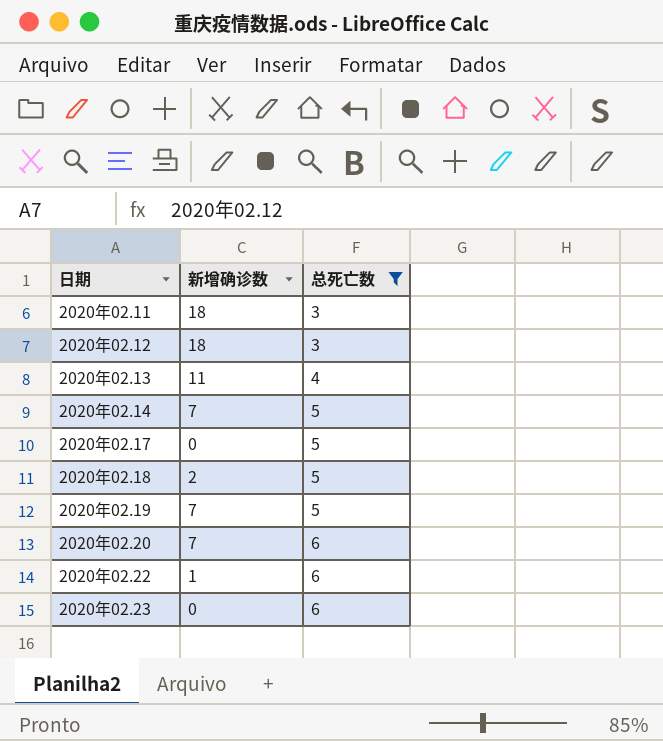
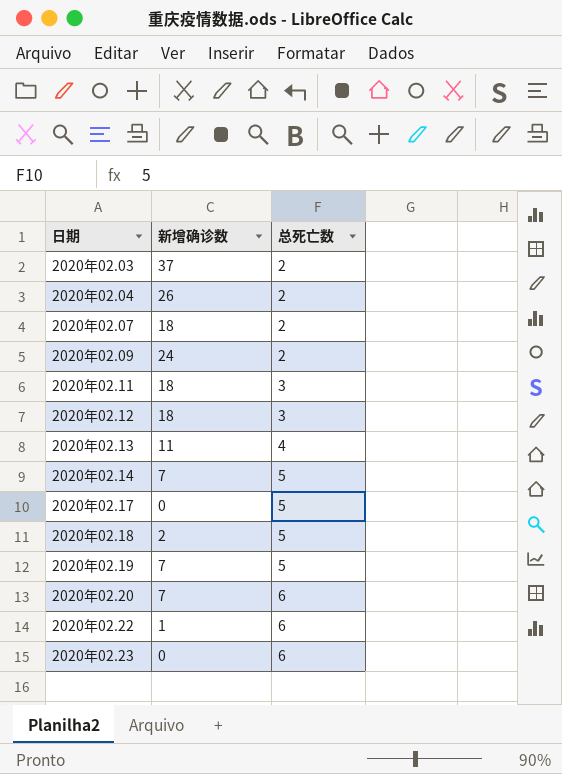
filter: 总死亡数 != 2 -> none

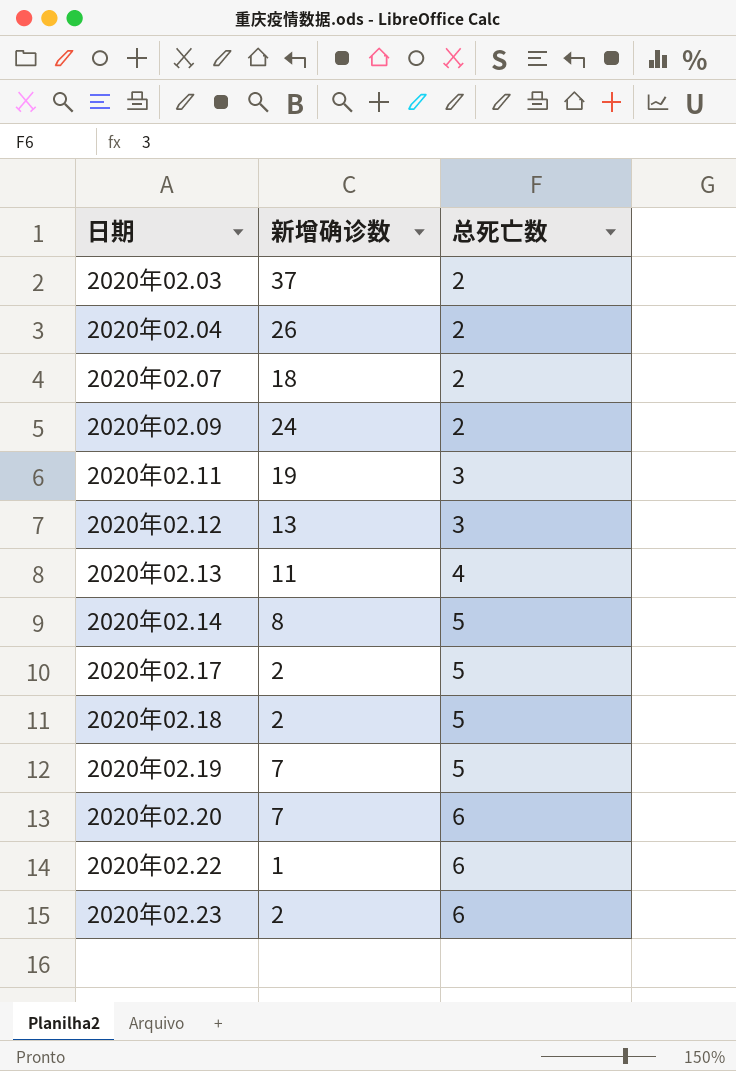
2020年02.11 | 新增确诊数: 18 -> 19
2020年02.12 | 新增确诊数: 18 -> 13
2020年02.14 | 新增确诊数: 7 -> 8
2020年02.17 | 新增确诊数: 0 -> 2
2020年02.23 | 新增确诊数: 0 -> 2

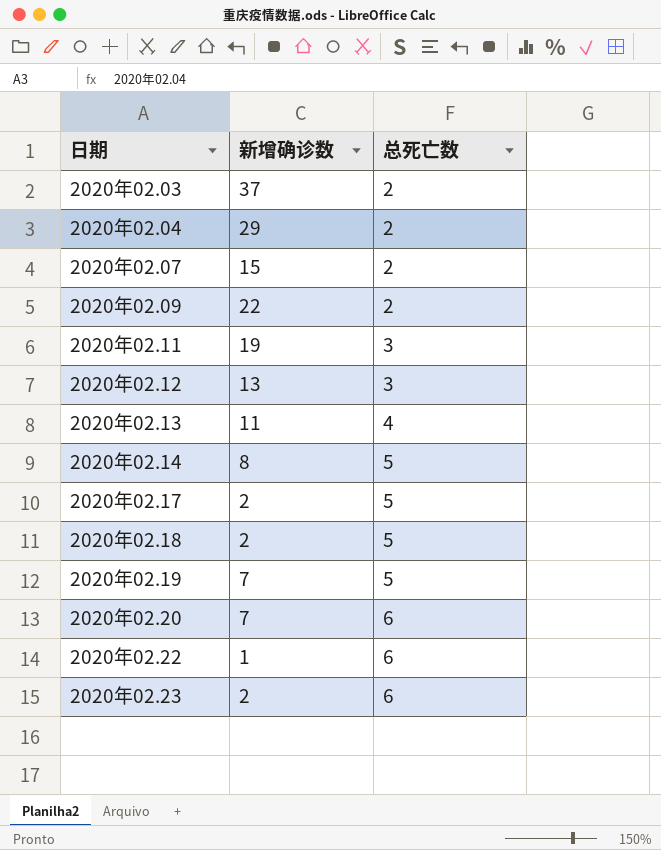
2020年02.04 | 新增确诊数: 26 -> 29
2020年02.07 | 新增确诊数: 18 -> 15
2020年02.09 | 新增确诊数: 24 -> 22

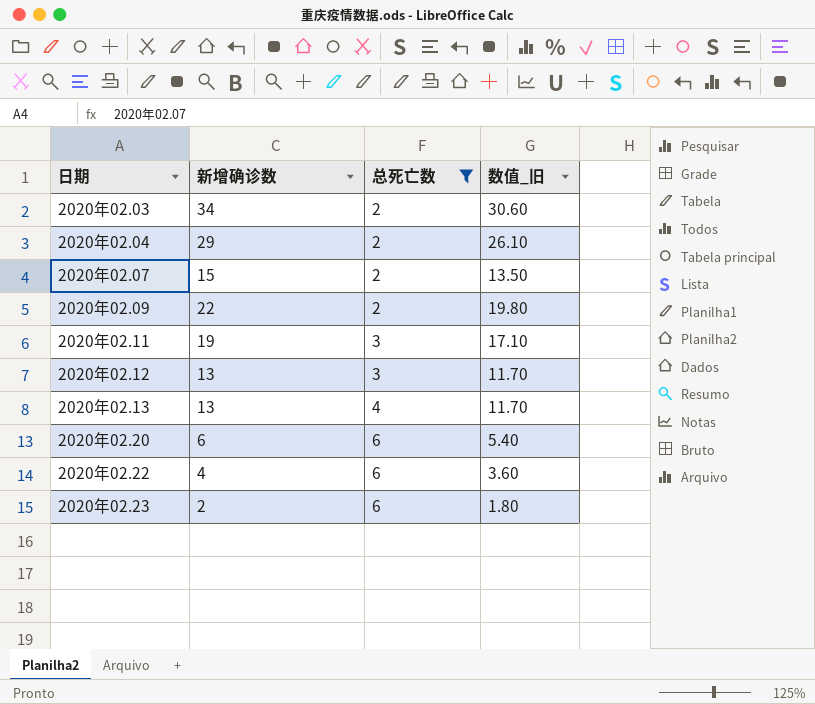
filter: none -> 总死亡数 != 5
column 数值_旧 | formula: none -> [新增确诊数] * 0.9
2020年02.03 | 新增确诊数: 37 -> 34
2020年02.13 | 新增确诊数: 11 -> 13
2020年02.20 | 新增确诊数: 7 -> 6
2020年02.22 | 新增确诊数: 1 -> 4

